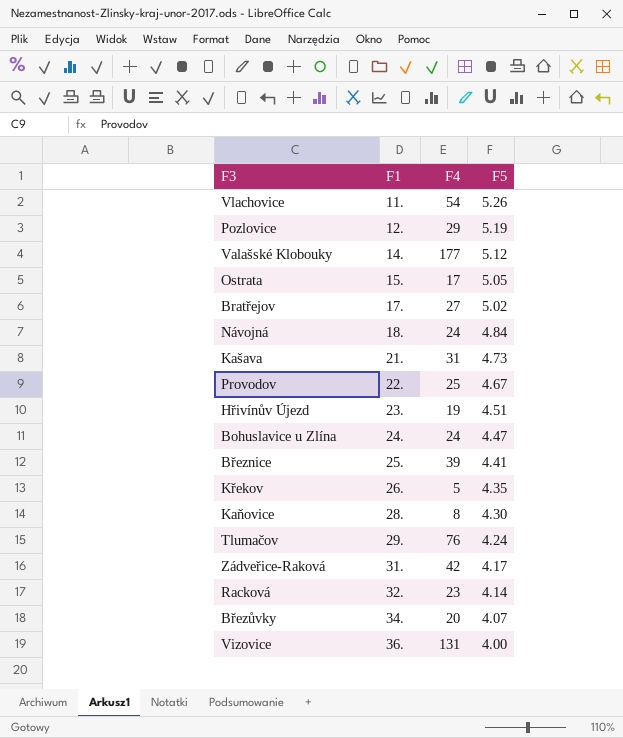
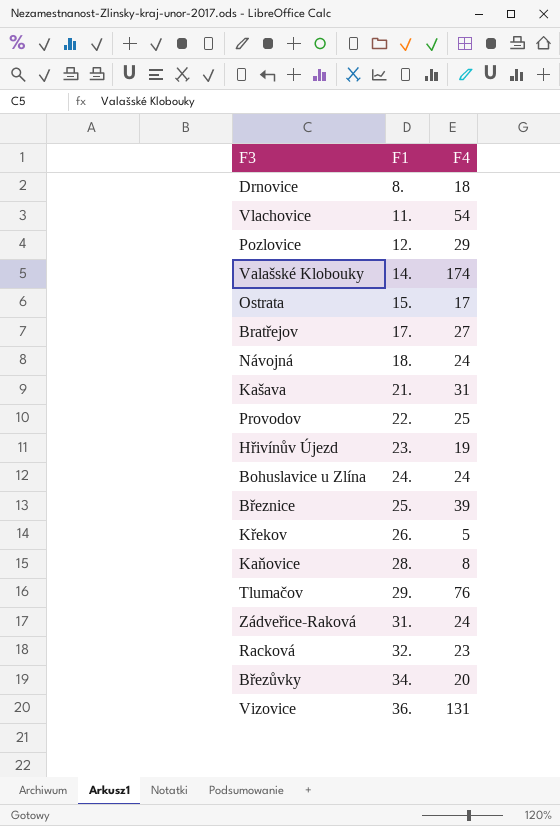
column F5 | position: 4 -> none
row Drnovice: none -> 8. | 18
Valašské Klobouky | F4: 177 -> 174
Zádveřice-Raková | F4: 42 -> 24

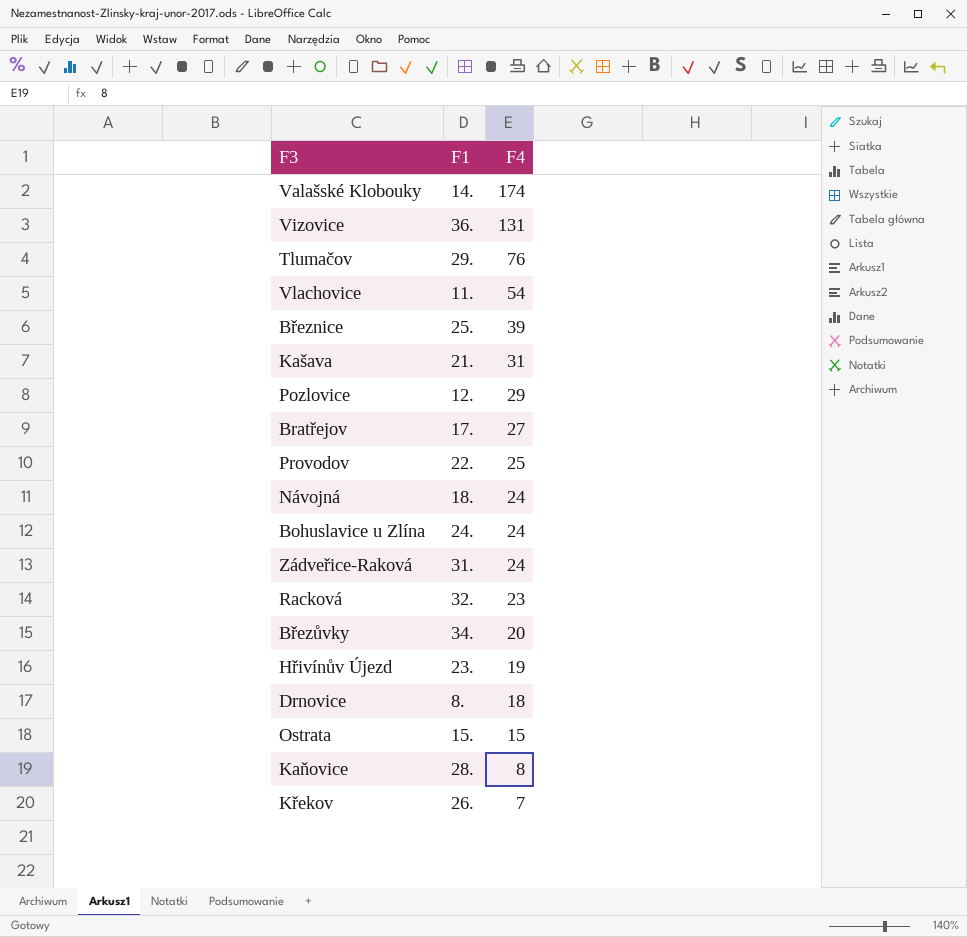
row order: F1 ascending -> F4 descending
Ostrata | F4: 17 -> 15
Křekov | F4: 5 -> 7

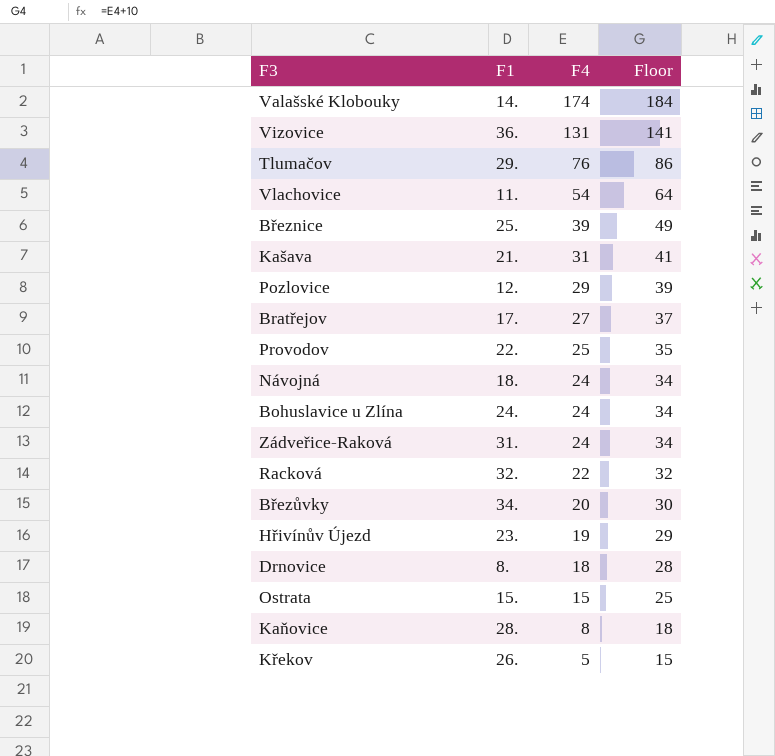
column Floor | formula: none -> [F4] + 10
Racková | F4: 23 -> 22
Křekov | F4: 7 -> 5

